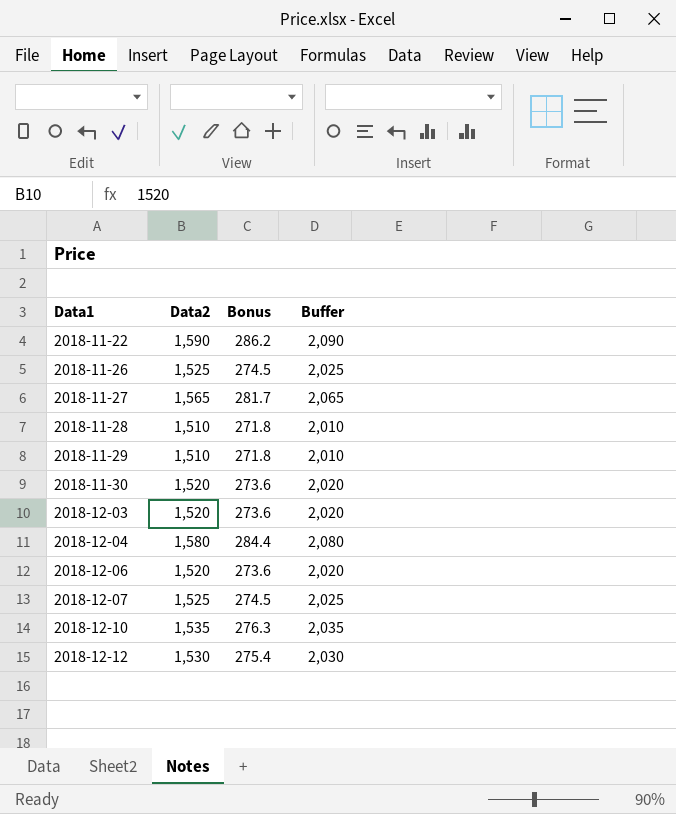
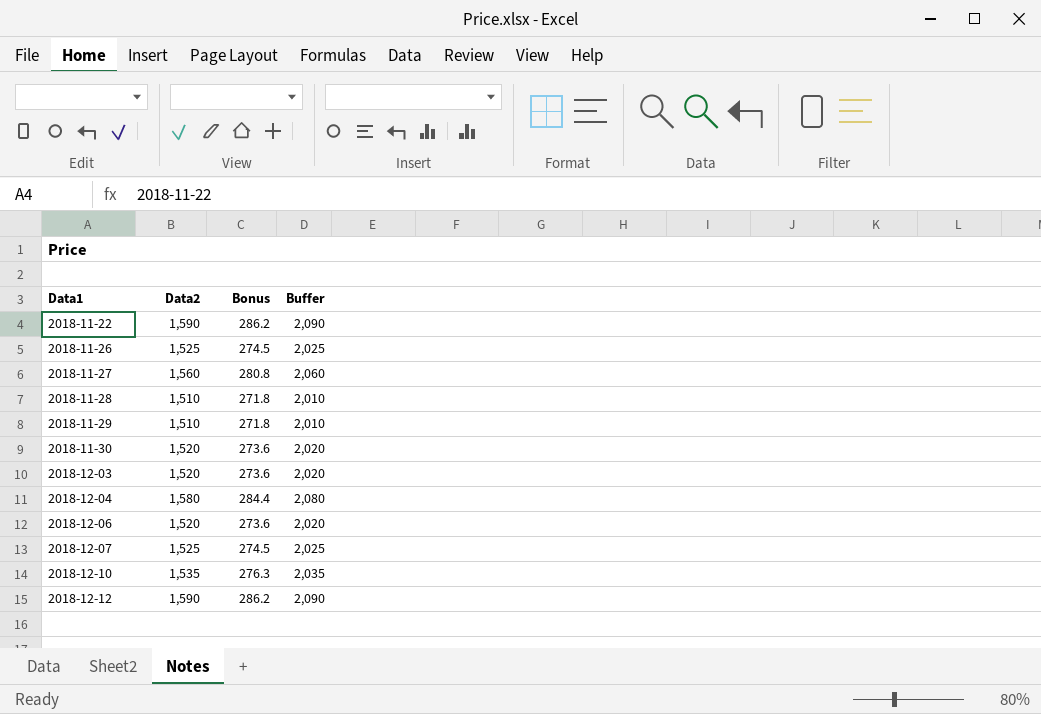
2018-11-27 | Data2: 1,565 -> 1,560
2018-11-27 | Bonus: 281.7 -> 280.8
2018-11-27 | Buffer: 2,065 -> 2,060
2018-12-12 | Data2: 1,530 -> 1,590
2018-12-12 | Bonus: 275.4 -> 286.2
2018-12-12 | Buffer: 2,030 -> 2,090

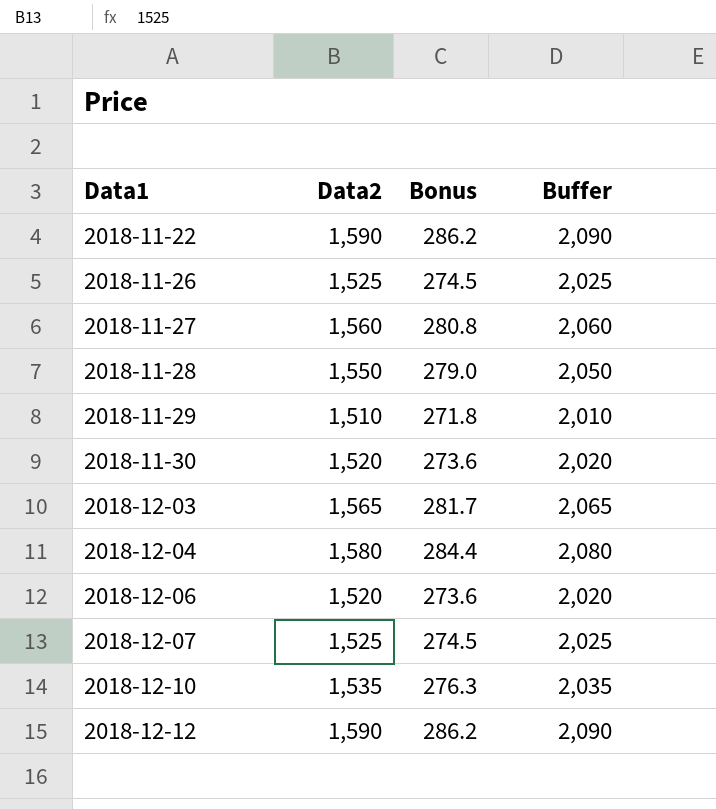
2018-11-28 | Data2: 1,510 -> 1,550
2018-11-28 | Bonus: 271.8 -> 279.0
2018-11-28 | Buffer: 2,010 -> 2,050
2018-12-03 | Data2: 1,520 -> 1,565
2018-12-03 | Bonus: 273.6 -> 281.7
2018-12-03 | Buffer: 2,020 -> 2,065

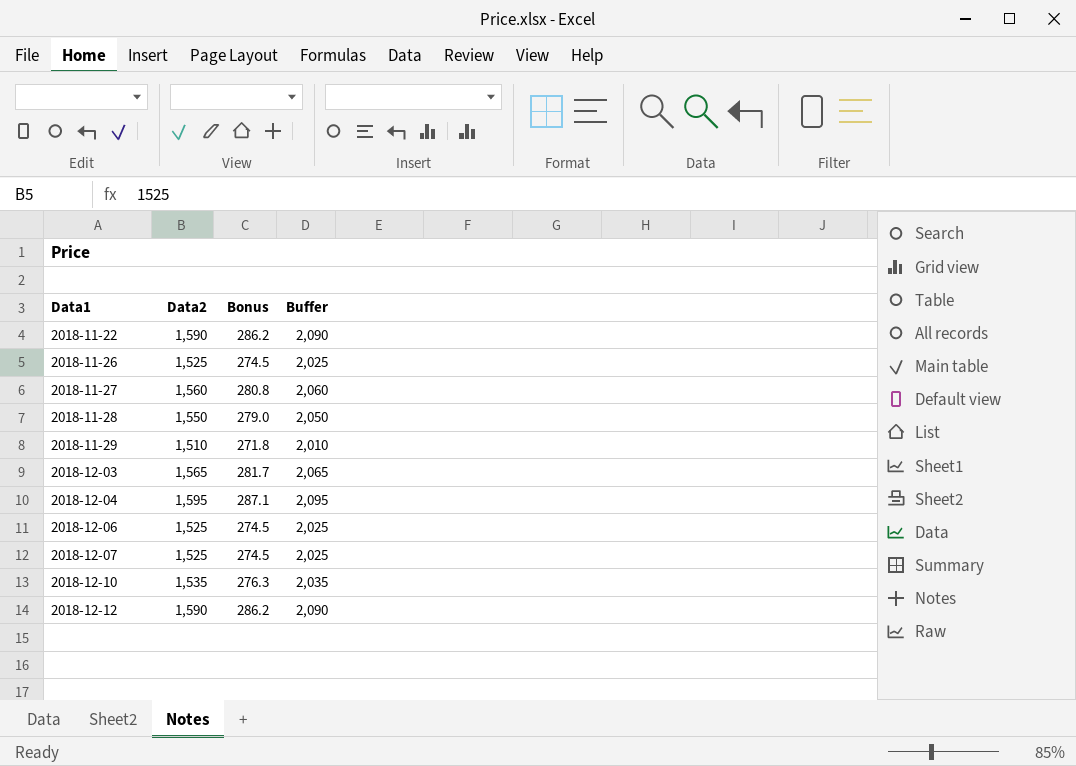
row 2018-11-30: 1,520 | 273.6 | 2,020 -> none
2018-12-04 | Data2: 1,580 -> 1,595
2018-12-04 | Bonus: 284.4 -> 287.1
2018-12-04 | Buffer: 2,080 -> 2,095
2018-12-06 | Data2: 1,520 -> 1,525
2018-12-06 | Bonus: 273.6 -> 274.5
2018-12-06 | Buffer: 2,020 -> 2,025

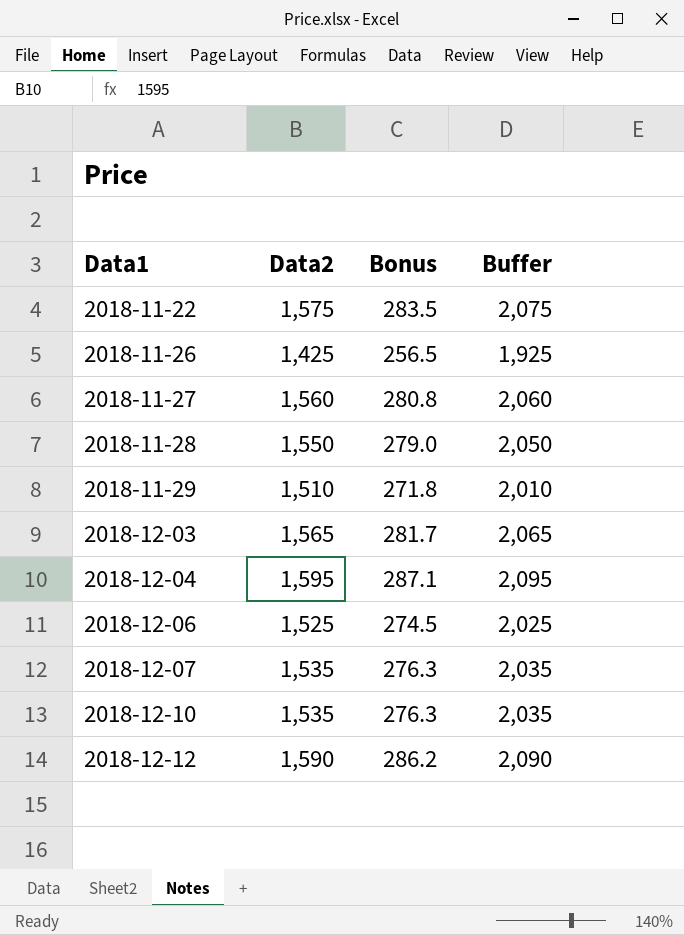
2018-11-22 | Data2: 1,590 -> 1,575
2018-11-22 | Bonus: 286.2 -> 283.5
2018-11-22 | Buffer: 2,090 -> 2,075
2018-11-26 | Data2: 1,525 -> 1,425
2018-11-26 | Bonus: 274.5 -> 256.5
2018-11-26 | Buffer: 2,025 -> 1,925
2018-12-07 | Data2: 1,525 -> 1,535
2018-12-07 | Bonus: 274.5 -> 276.3
2018-12-07 | Buffer: 2,025 -> 2,035

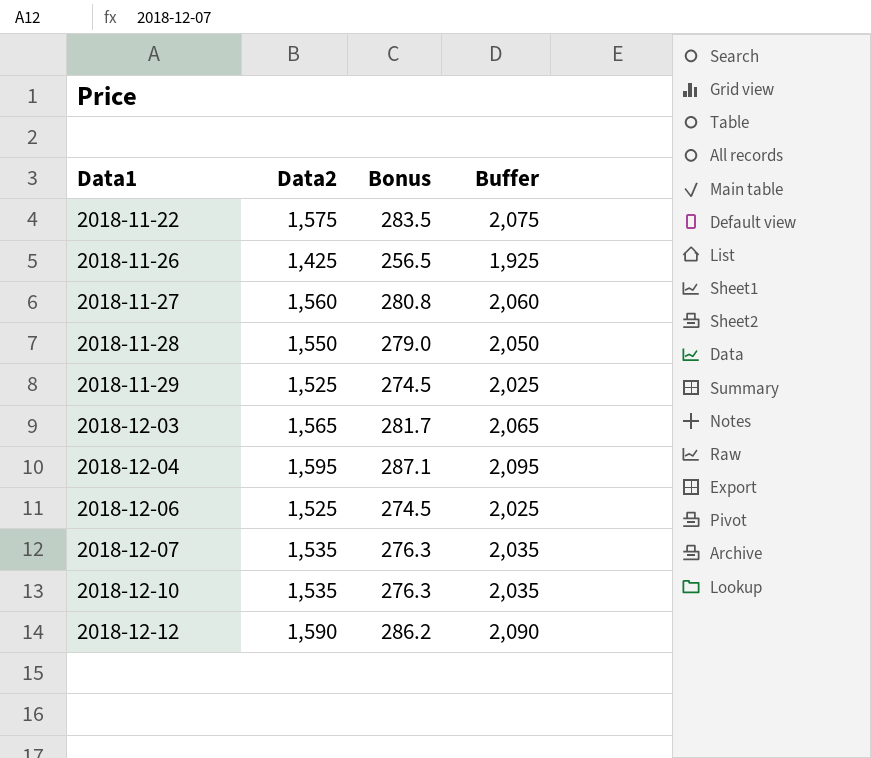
2018-11-29 | Data2: 1,510 -> 1,525
2018-11-29 | Bonus: 271.8 -> 274.5
2018-11-29 | Buffer: 2,010 -> 2,025

